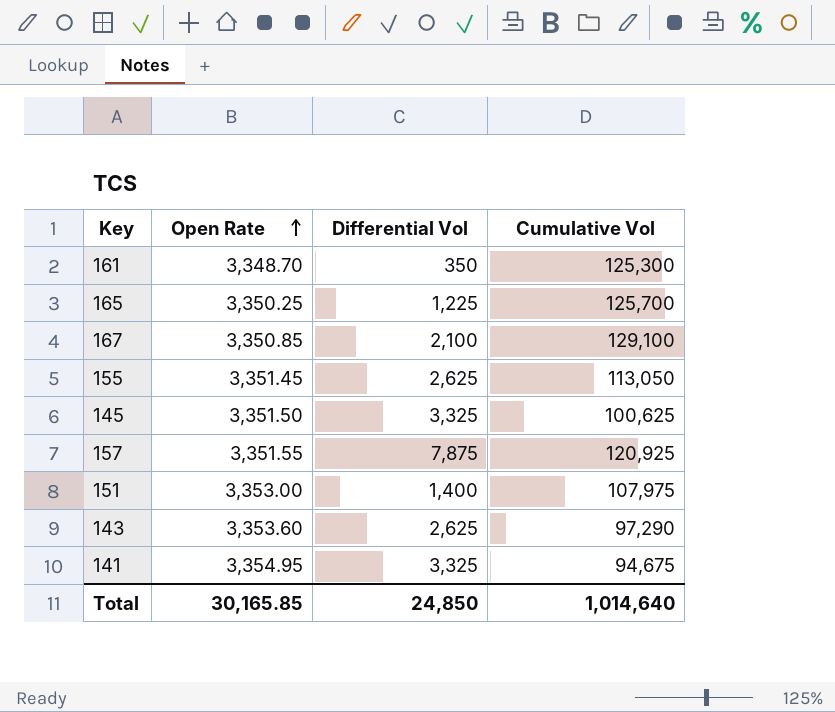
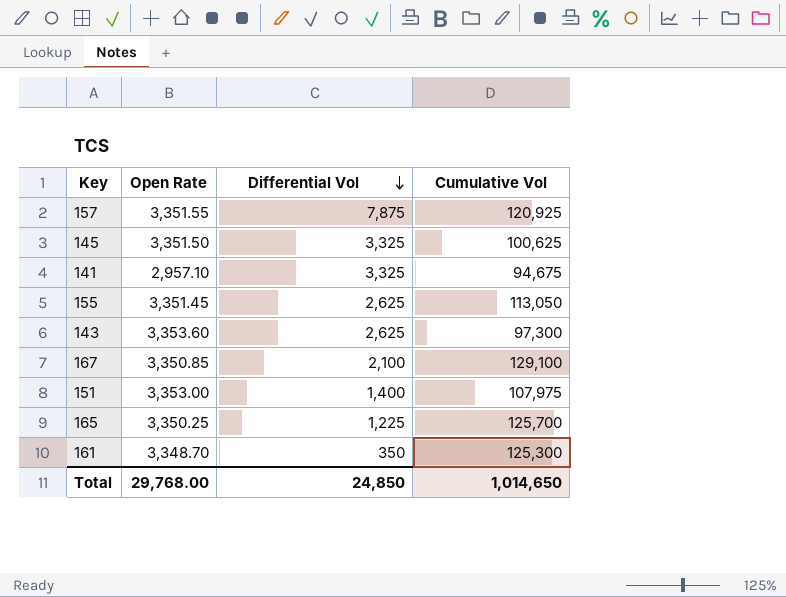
row order: Open Rate ascending -> Differential Vol descending
141 | Open Rate: 3,354.95 -> 2,957.10
143 | Cumulative Vol: 97,290 -> 97,300
Total | Open Rate: 30,165.85 -> 29,768.00
Total | Cumulative Vol: 1,014,640 -> 1,014,650

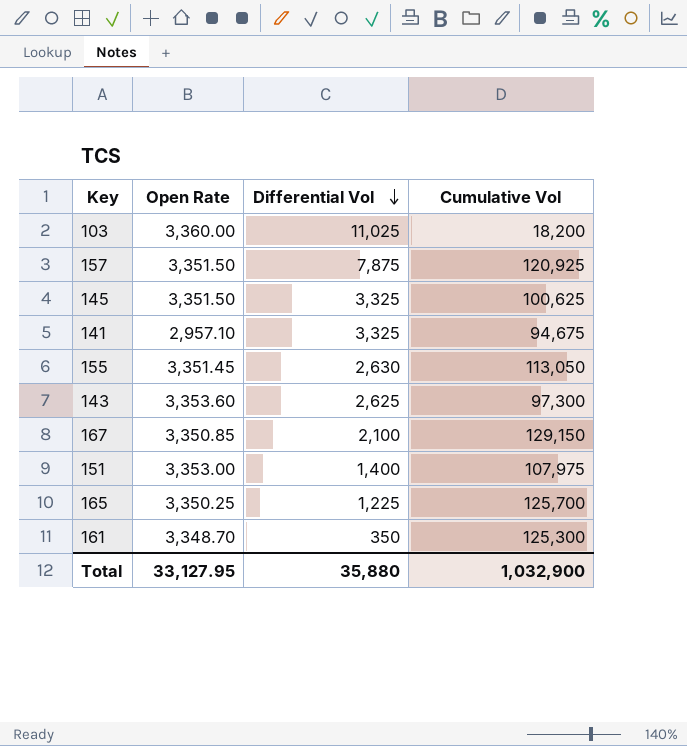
row 103: none -> 3,360.00 | 11,025 | 18,200
157 | Open Rate: 3,351.55 -> 3,351.50
155 | Differential Vol: 2,625 -> 2,630
167 | Cumulative Vol: 129,100 -> 129,150
Total | Open Rate: 29,768.00 -> 33,127.95
Total | Differential Vol: 24,850 -> 35,880
Total | Cumulative Vol: 1,014,650 -> 1,032,900

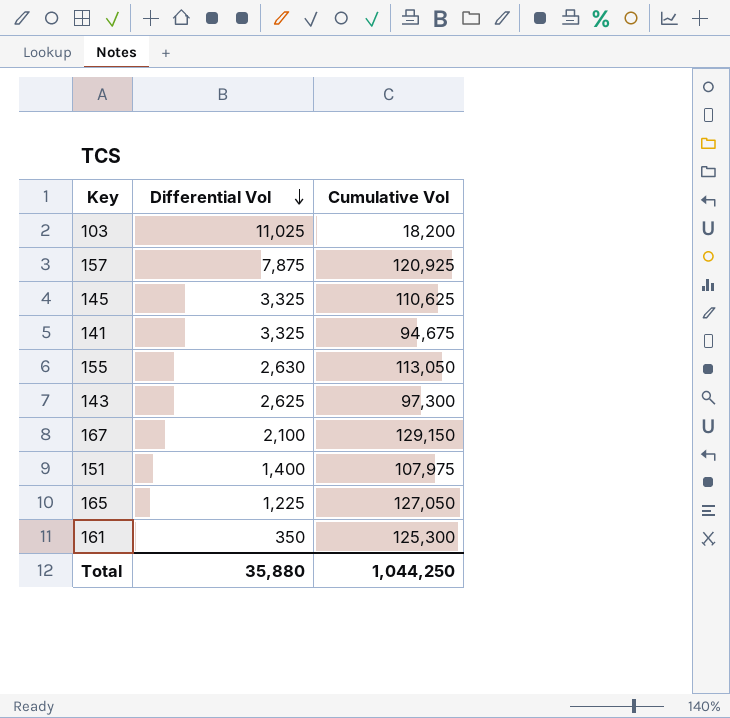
column Open Rate | position: 2 -> none
145 | Cumulative Vol: 100,625 -> 110,625
165 | Cumulative Vol: 125,700 -> 127,050
Total | Cumulative Vol: 1,032,900 -> 1,044,250

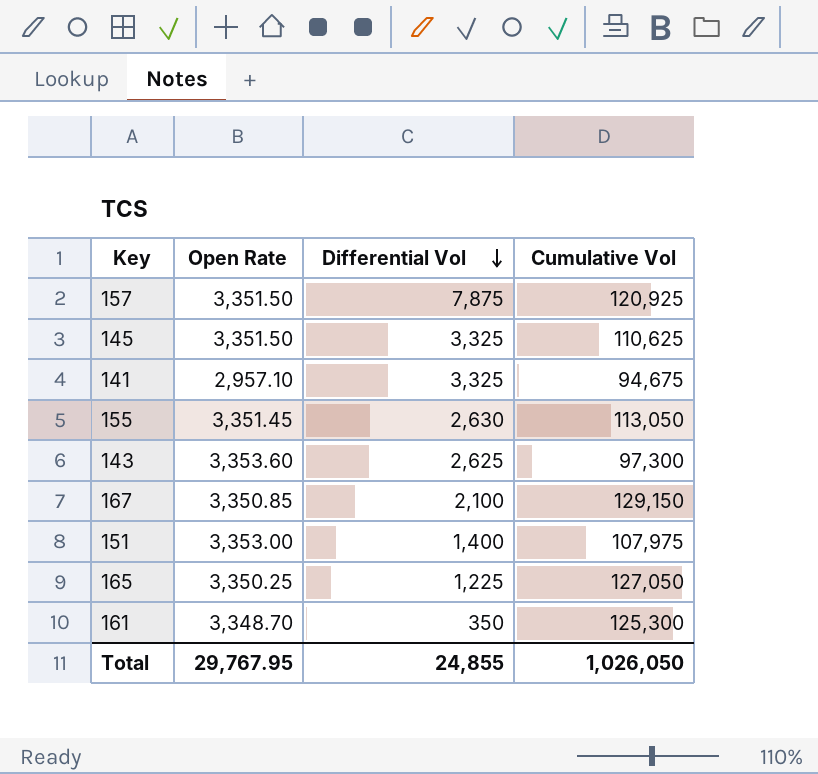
column Open Rate | position: none -> 2
row 103: 11,025 | 18,200 -> none
Total | Differential Vol: 35,880 -> 24,855
Total | Cumulative Vol: 1,044,250 -> 1,026,050

